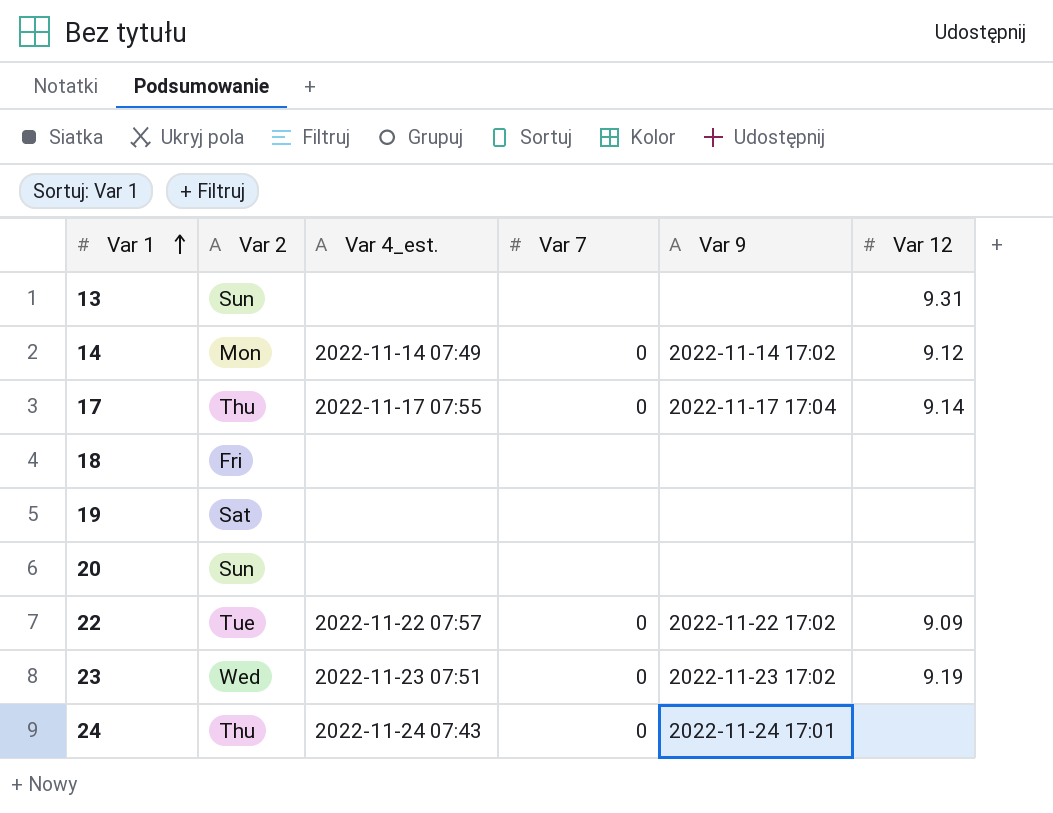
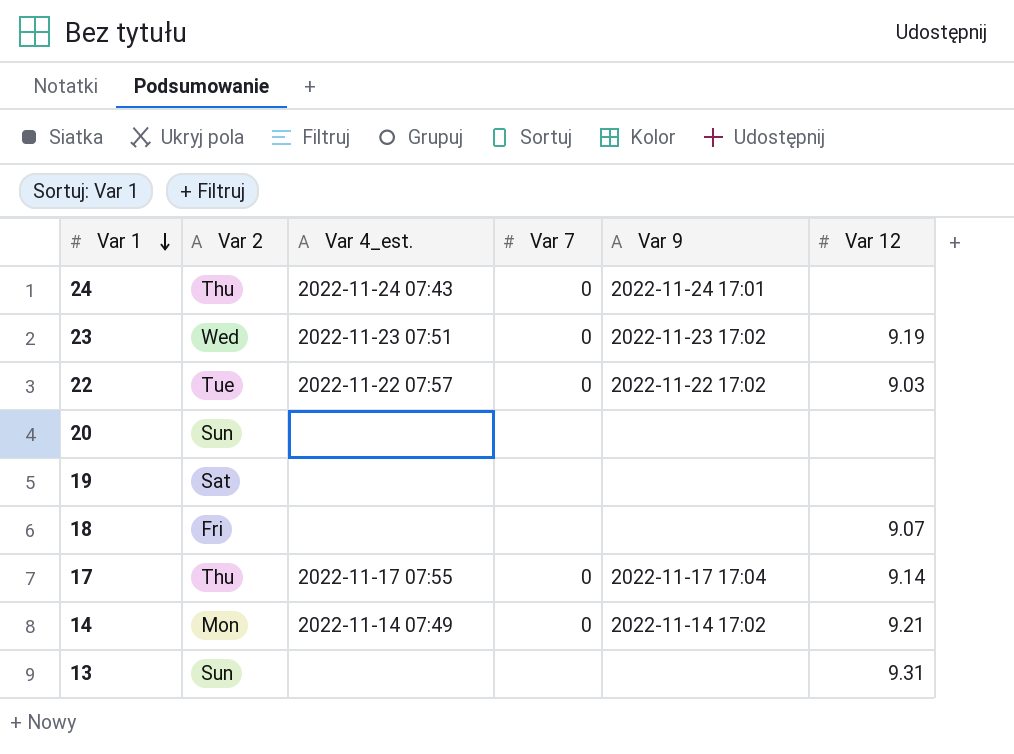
row order: Var 1 ascending -> Var 1 descending
22 | Var 12: 9.09 -> 9.03
18 | Var 12: none -> 9.07
14 | Var 12: 9.12 -> 9.21

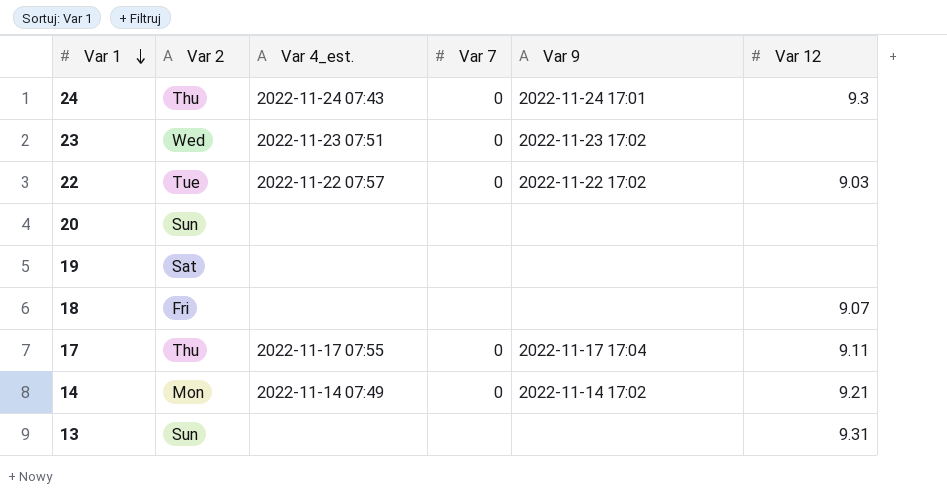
24 | Var 12: none -> 9.3
23 | Var 12: 9.19 -> none
17 | Var 12: 9.14 -> 9.11

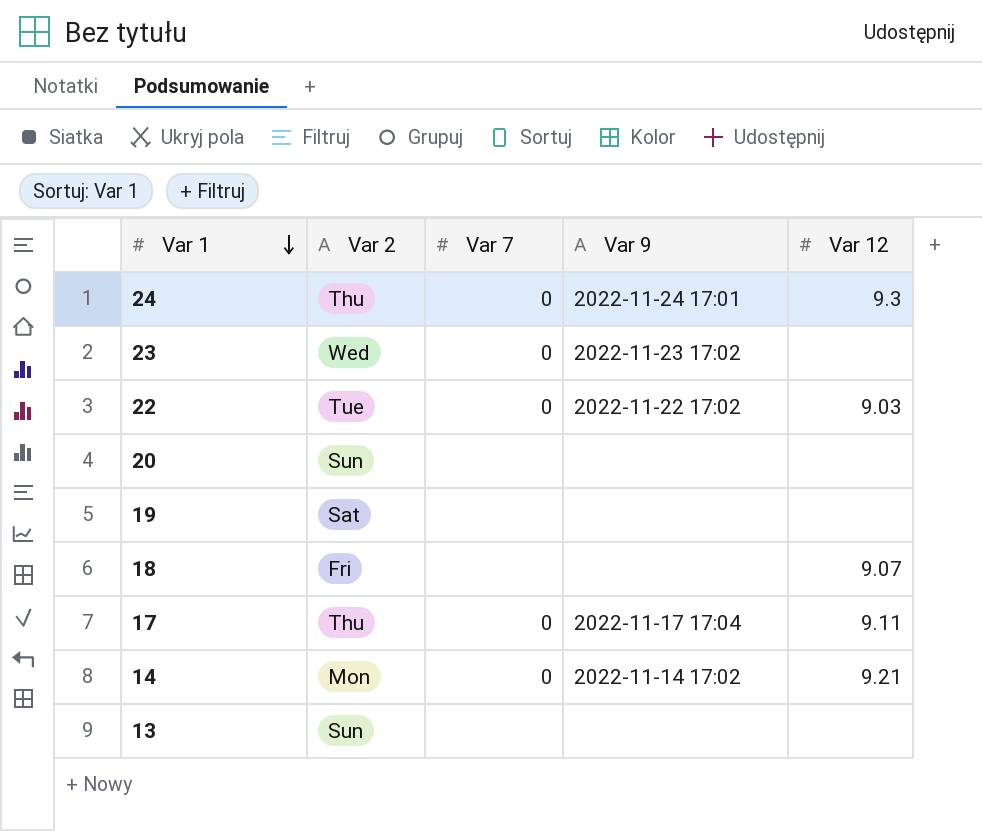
column Var 4_est. | position: 3 -> none
13 | Var 12: 9.31 -> none

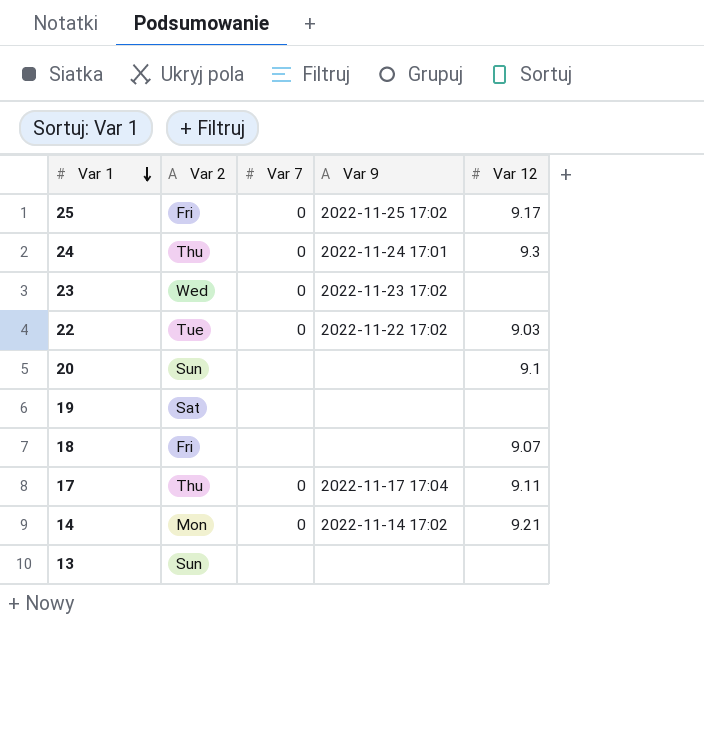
row 25: none -> Fri | 0 | 2022-11-25 17:02 | 9.17
20 | Var 12: none -> 9.1

